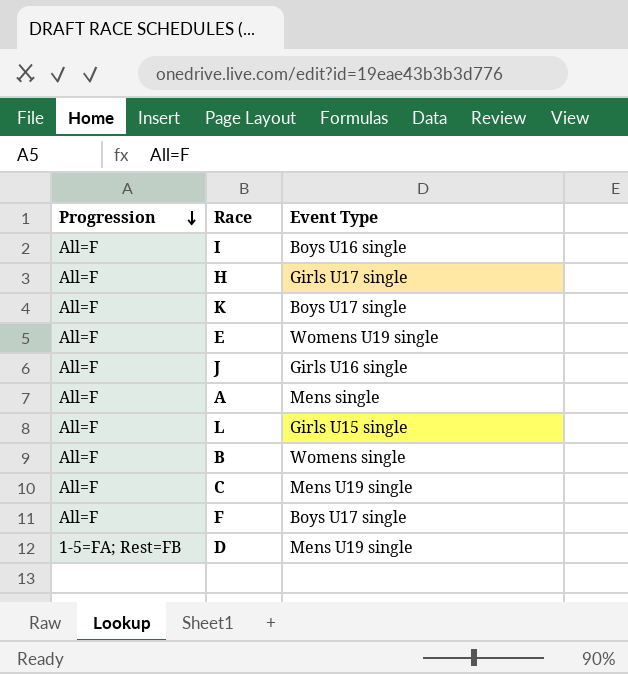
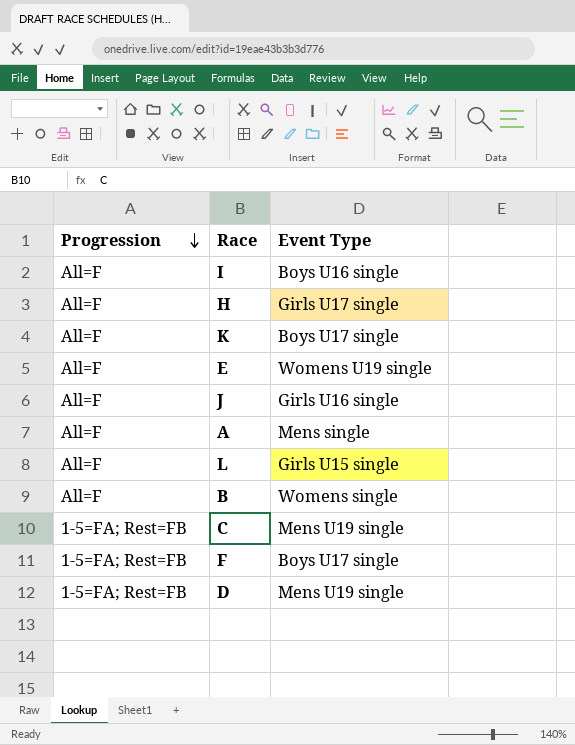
C | Progression: All=F -> 1-5=FA; Rest=FB
F | Progression: All=F -> 1-5=FA; Rest=FB

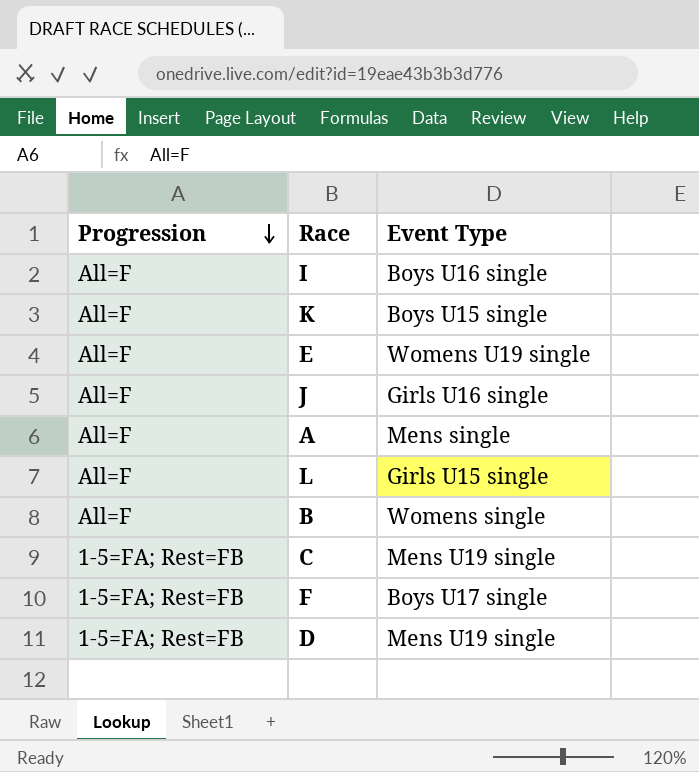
row H: All=F | Girls U17 single -> none
K | Event Type: Boys U17 single -> Boys U15 single

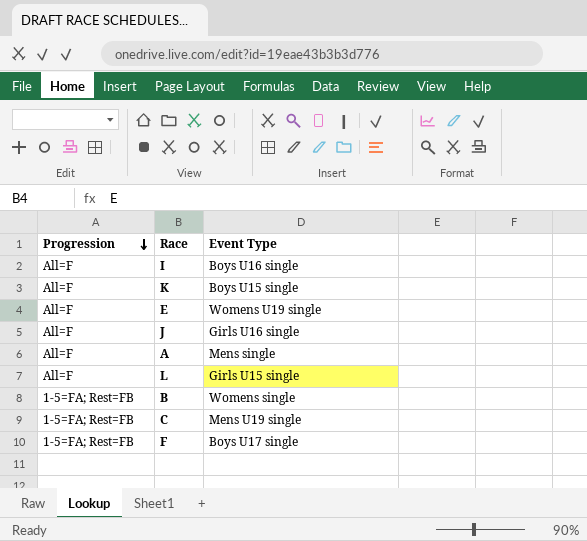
row D: 1-5=FA; Rest=FB | Mens U19 single -> none
B | Progression: All=F -> 1-5=FA; Rest=FB

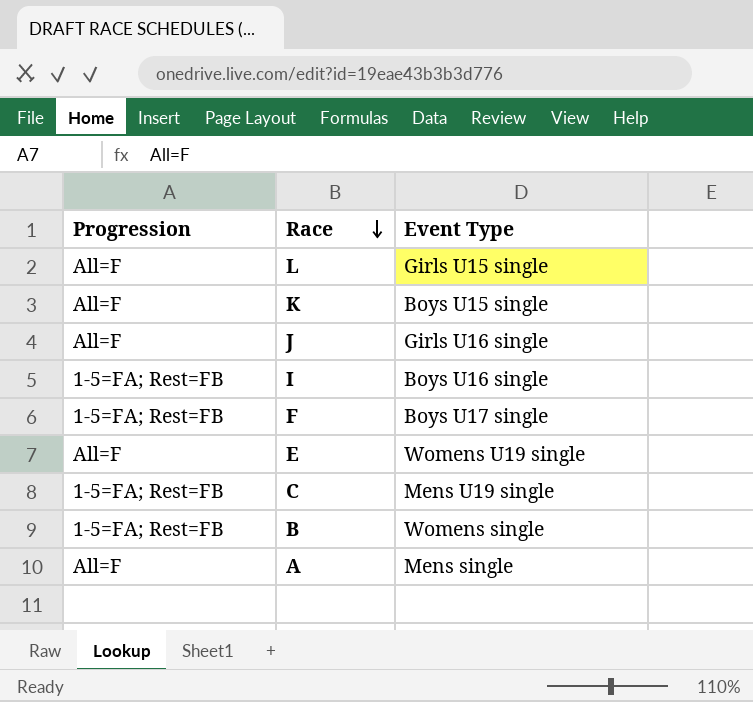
row order: Progression descending -> Race descending
I | Progression: All=F -> 1-5=FA; Rest=FB

